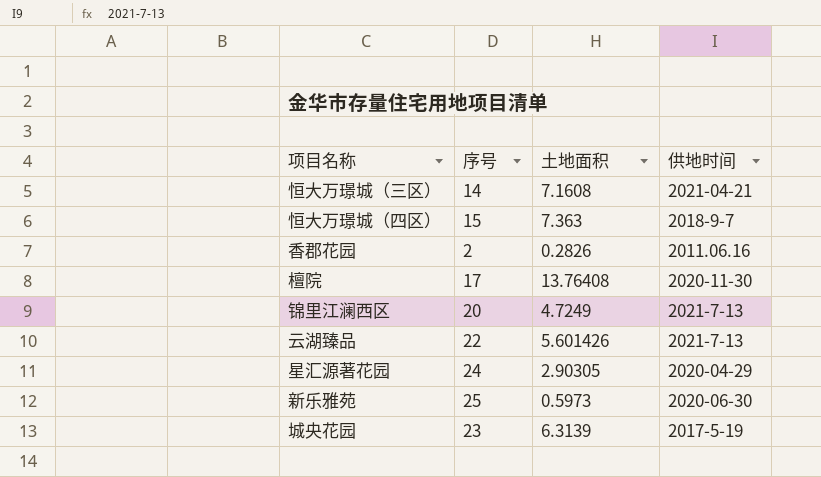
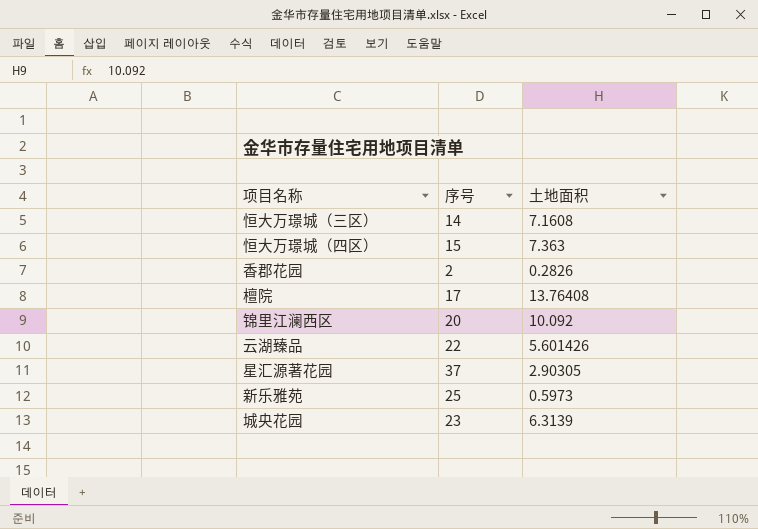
column 供地时间 | position: 4 -> none
锦里江澜西区 | 土地面积: 4.7249 -> 10.092
星汇源著花园 | 序号: 24 -> 37

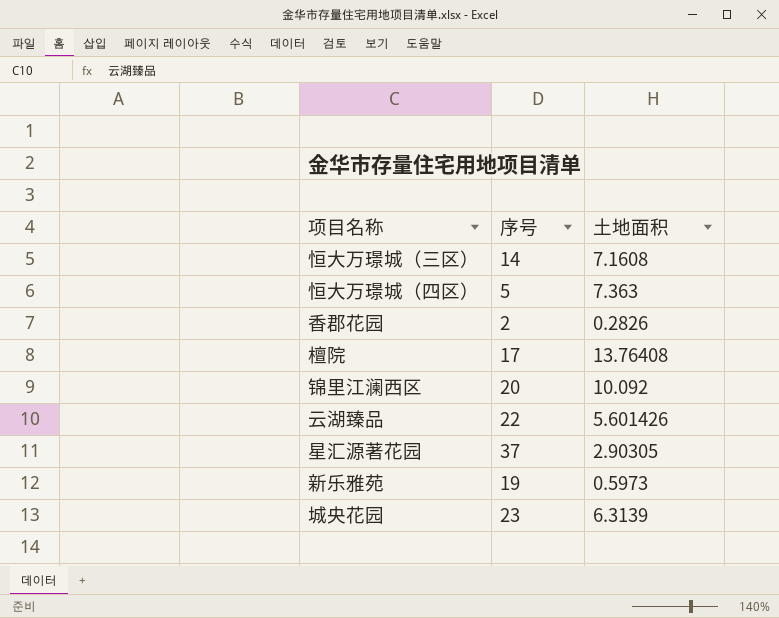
恒大万璟城（四区） | 序号: 15 -> 5
新乐雅苑 | 序号: 25 -> 19

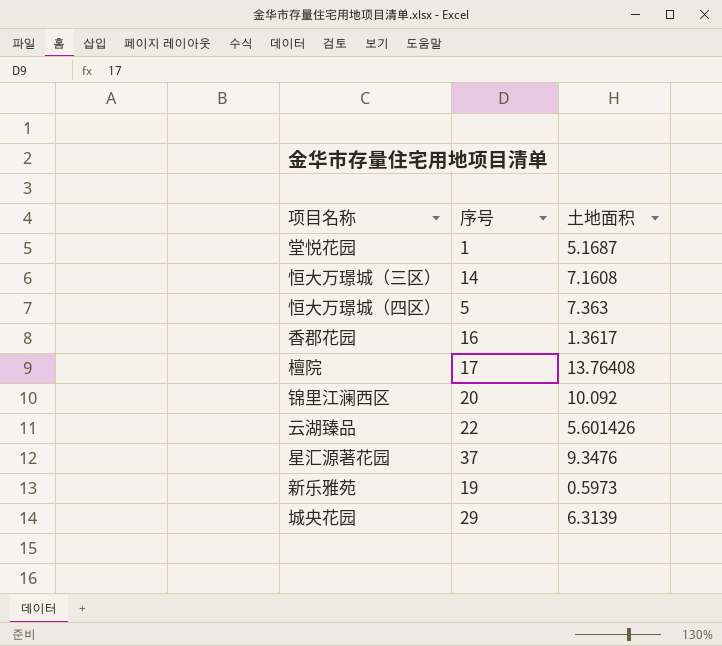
row 堂悦花园: none -> 1 | 5.1687
香郡花园 | 序号: 2 -> 16
香郡花园 | 土地面积: 0.2826 -> 1.3617
星汇源著花园 | 土地面积: 2.90305 -> 9.3476
城央花园 | 序号: 23 -> 29

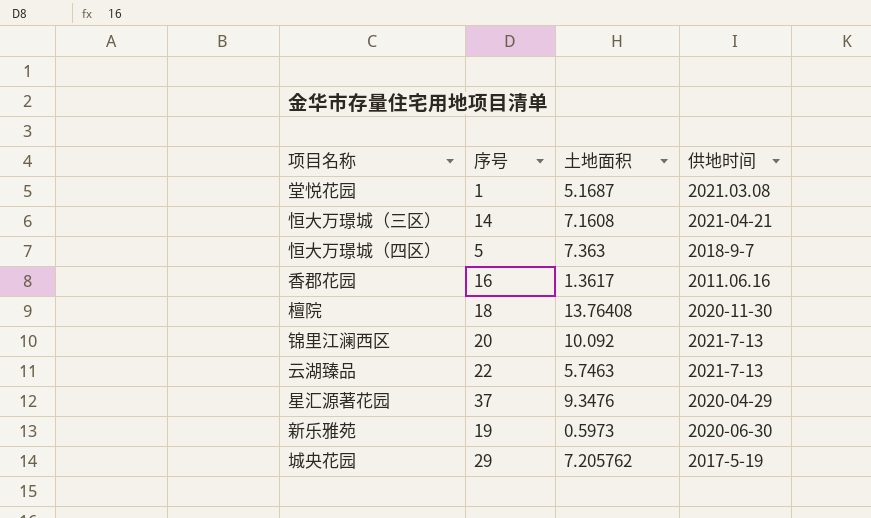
column 供地时间 | position: none -> 4
檀院 | 序号: 17 -> 18
云湖臻品 | 土地面积: 5.601426 -> 5.7463
城央花园 | 土地面积: 6.3139 -> 7.205762

